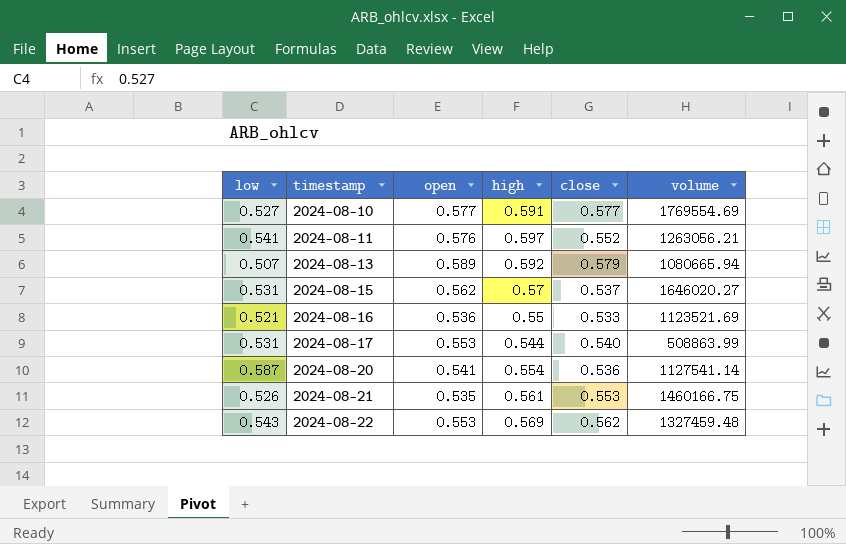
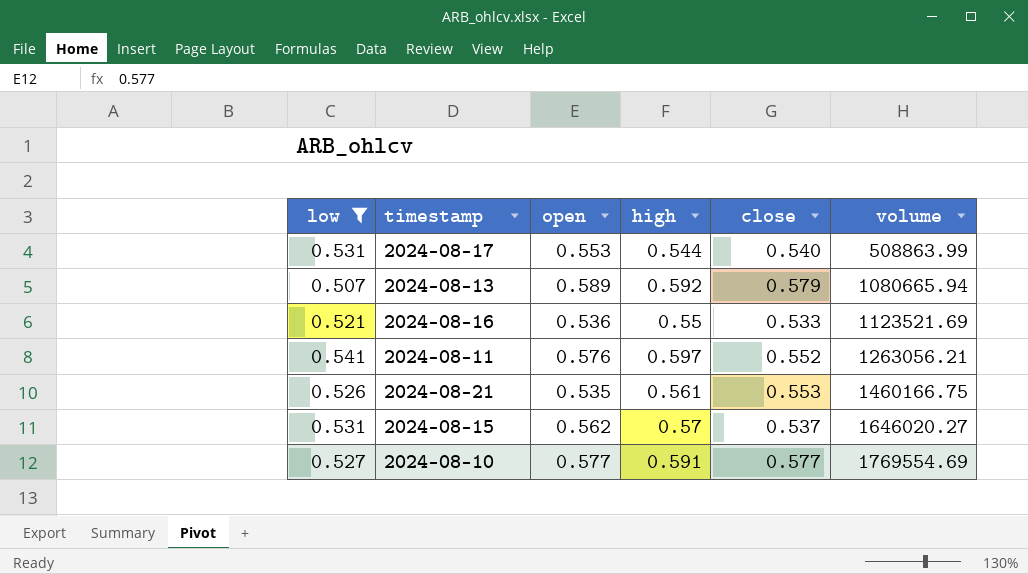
filter: none -> low <= 0.541
row order: timestamp ascending -> volume ascending

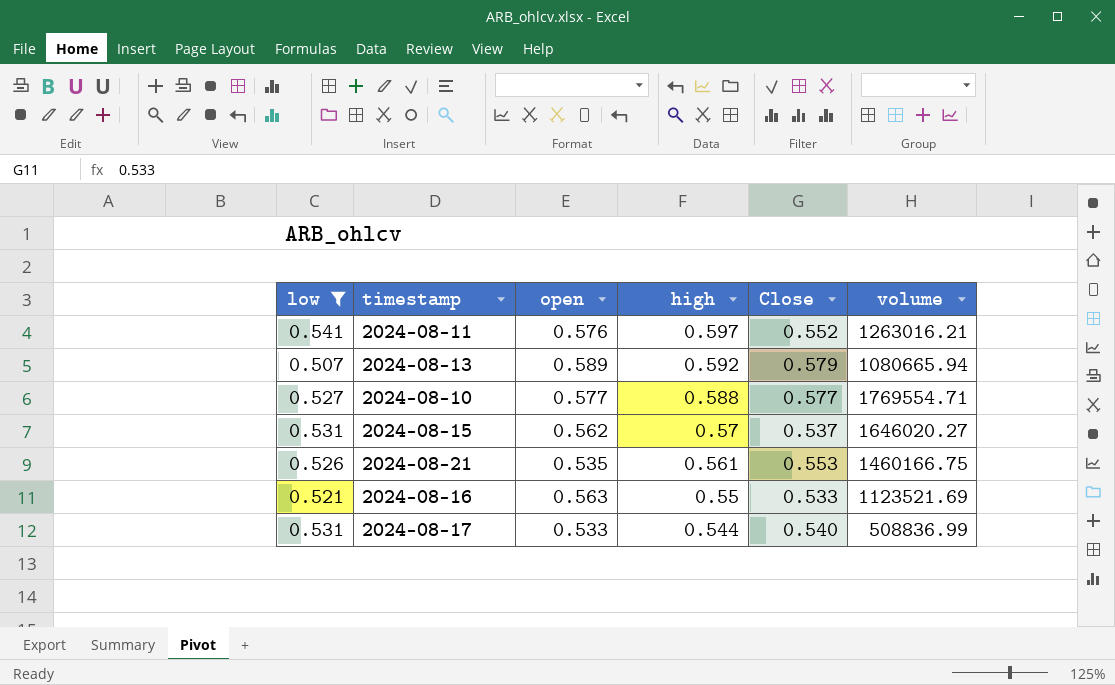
row order: volume ascending -> high descending
column name: close -> Close
2024-08-11 | volume: 1263056.21 -> 1263016.21
2024-08-10 | high: 0.591 -> 0.588
2024-08-10 | volume: 1769554.69 -> 1769554.71
2024-08-16 | open: 0.536 -> 0.563
2024-08-17 | open: 0.553 -> 0.533
2024-08-17 | volume: 508863.99 -> 508836.99

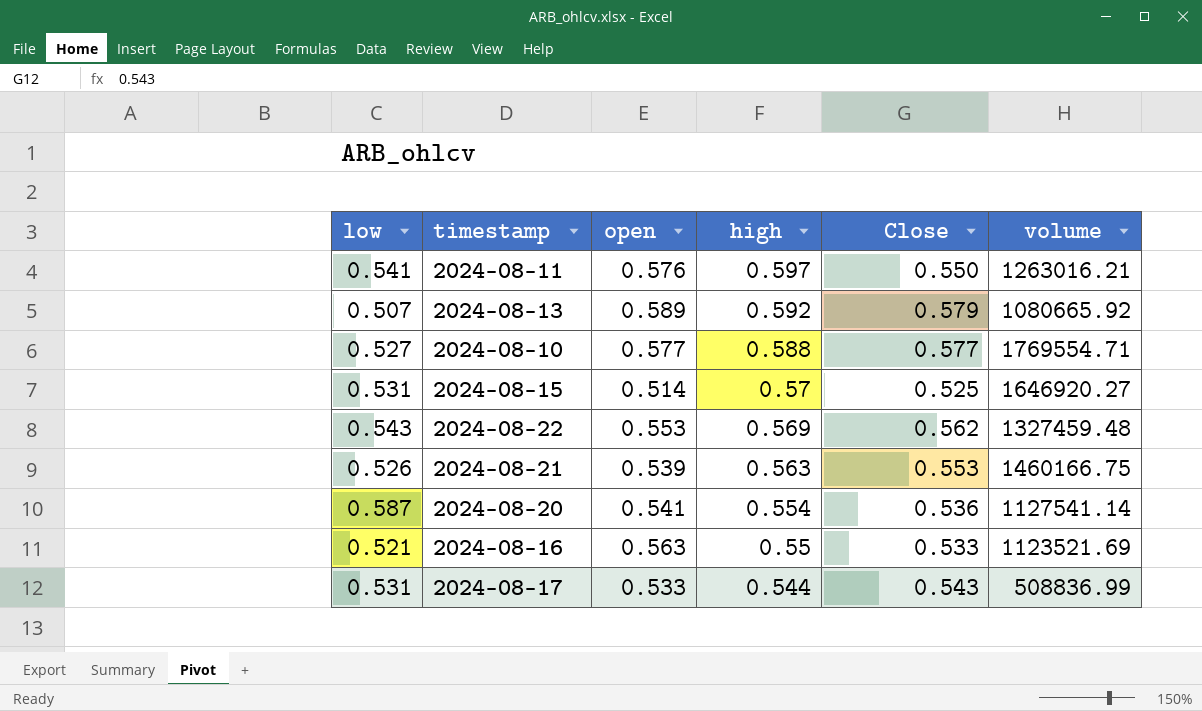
filter: low <= 0.541 -> none
2024-08-11 | Close: 0.552 -> 0.550
2024-08-13 | volume: 1080665.94 -> 1080665.92
2024-08-15 | open: 0.562 -> 0.514
2024-08-15 | Close: 0.537 -> 0.525
2024-08-15 | volume: 1646020.27 -> 1646920.27
2024-08-21 | open: 0.535 -> 0.539
2024-08-21 | high: 0.561 -> 0.563
2024-08-17 | Close: 0.540 -> 0.543

